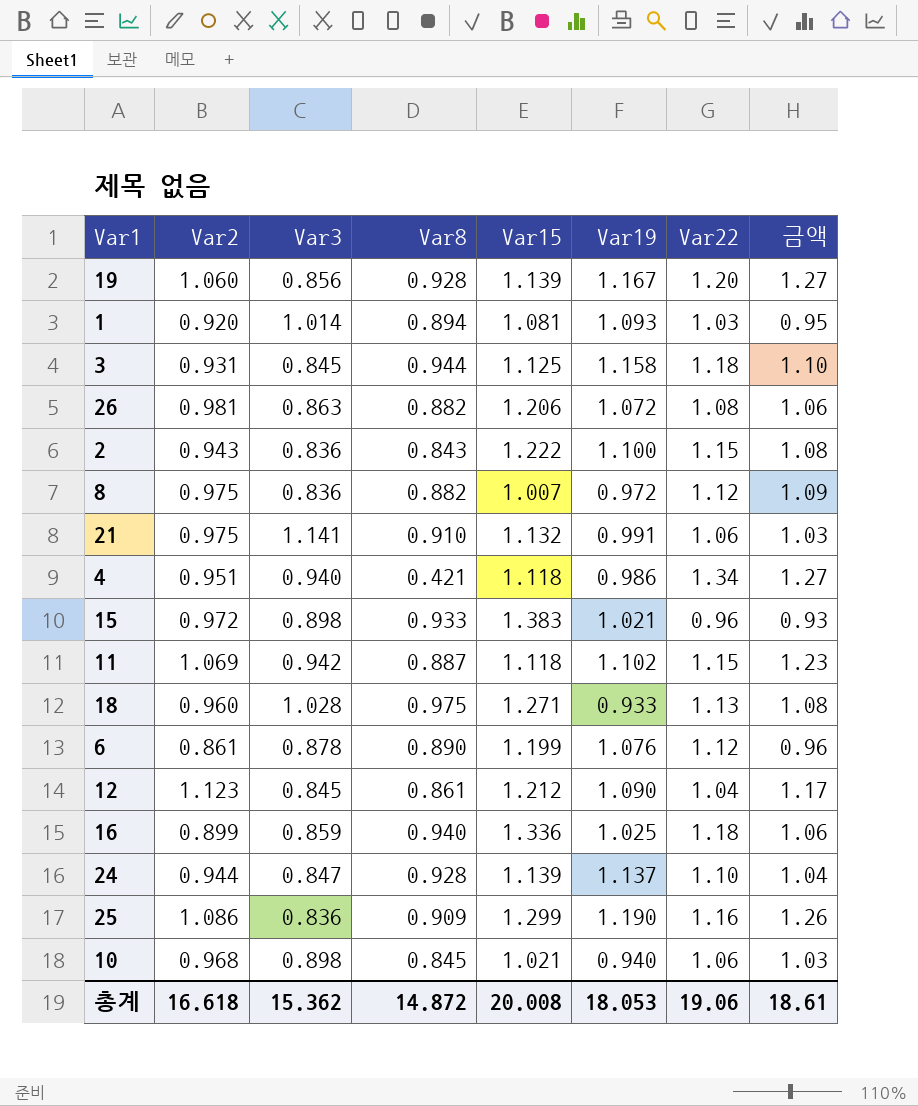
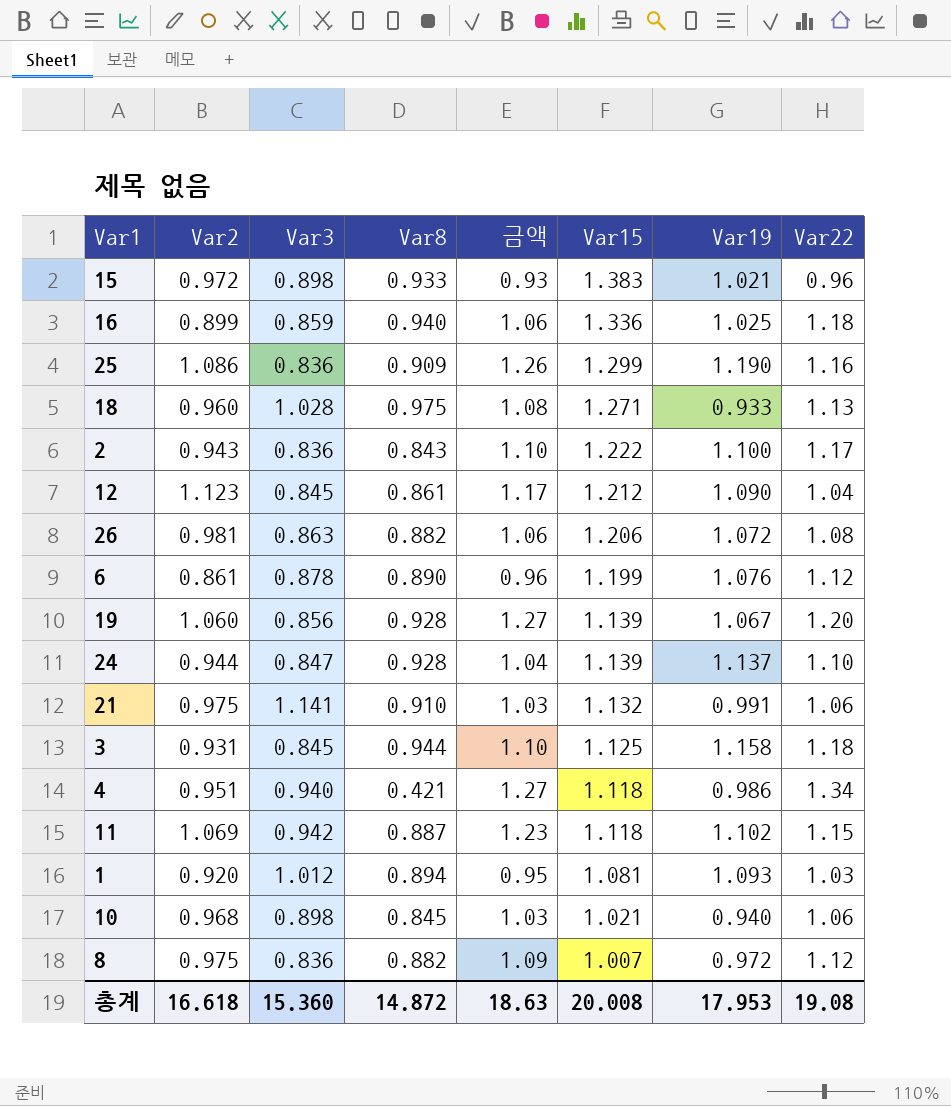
row order: none -> Var15 descending
column 금액 | position: 8 -> 5
2 | 금액: 1.08 -> 1.10
2 | Var22: 1.15 -> 1.17
19 | Var19: 1.167 -> 1.067
1 | Var3: 1.014 -> 1.012
총계 | Var3: 15.362 -> 15.360
총계 | 금액: 18.61 -> 18.63
총계 | Var19: 18.053 -> 17.953
총계 | Var22: 19.06 -> 19.08

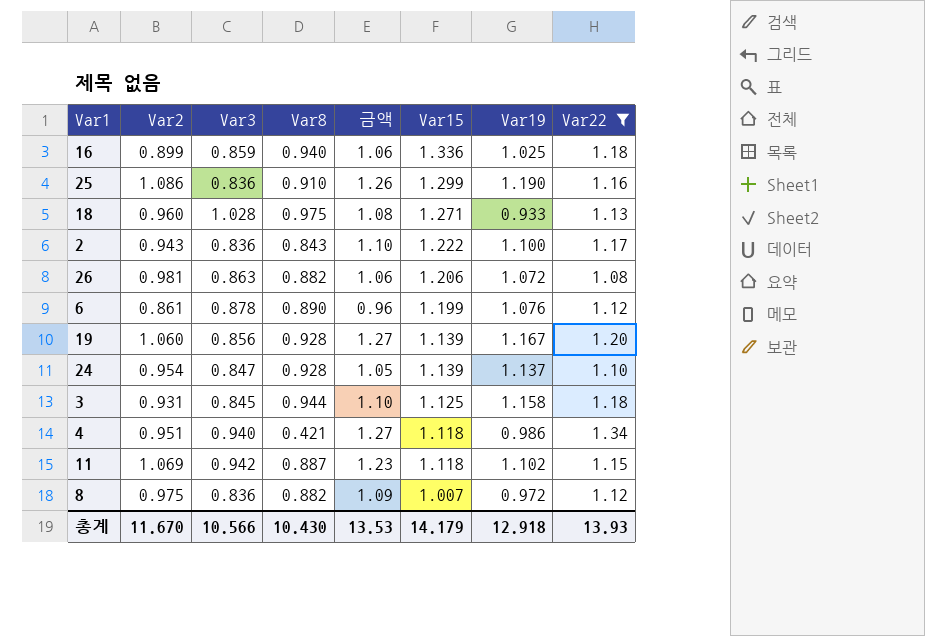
filter: none -> Var22 >= 1.08
25 | Var8: 0.909 -> 0.910
19 | Var19: 1.067 -> 1.167
24 | Var2: 0.944 -> 0.954
24 | 금액: 1.04 -> 1.05
총계 | Var2: 16.618 -> 11.670
총계 | Var3: 15.360 -> 10.566
총계 | Var8: 14.872 -> 10.430
총계 | 금액: 18.63 -> 13.53
총계 | Var15: 20.008 -> 14.179
총계 | Var19: 17.953 -> 12.918
총계 | Var22: 19.08 -> 13.93

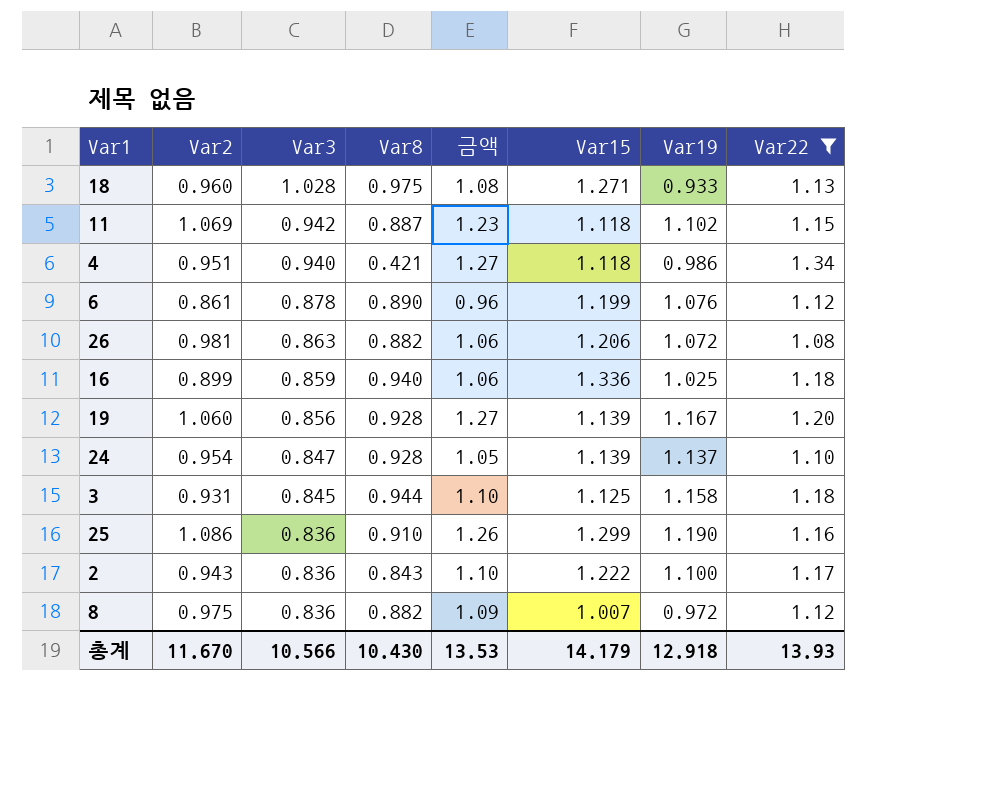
row order: Var15 descending -> Var3 descending

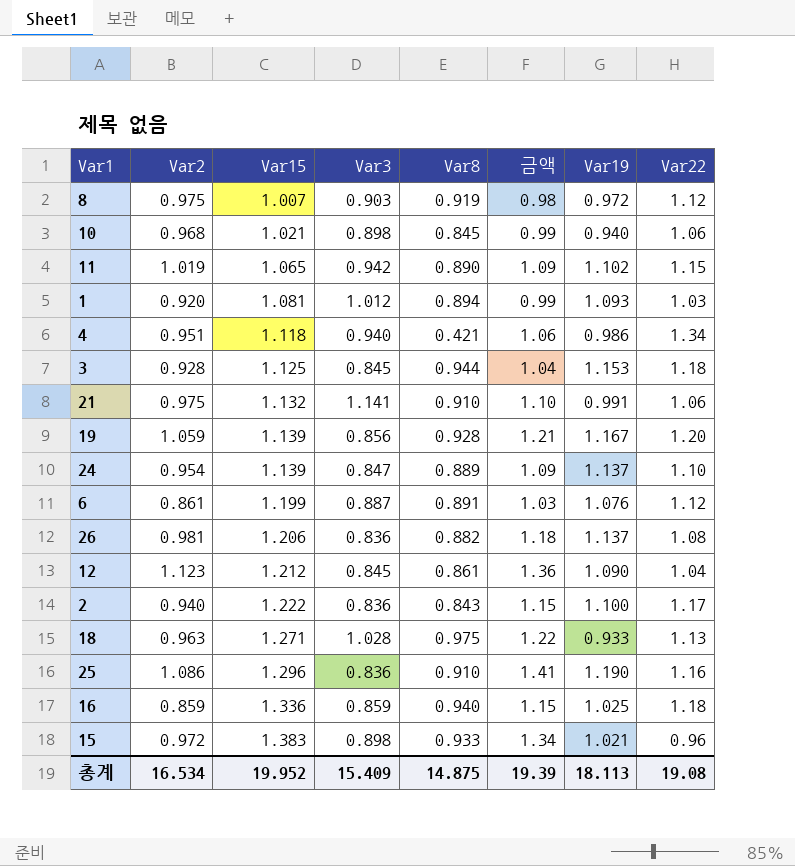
filter: Var22 >= 1.08 -> none
row order: Var3 descending -> Var15 ascending
column Var15 | position: 6 -> 3
column 금액 | formula: [Var2] * [Var22] -> [Var2] * [Var15]
8 | Var3: 0.836 -> 0.903
8 | Var8: 0.882 -> 0.919
11 | Var2: 1.069 -> 1.019
11 | Var15: 1.118 -> 1.065
11 | Var8: 0.887 -> 0.890
3 | Var2: 0.931 -> 0.928
3 | Var19: 1.158 -> 1.153
19 | Var2: 1.060 -> 1.059
24 | Var8: 0.928 -> 0.889
6 | Var3: 0.878 -> 0.887
6 | Var8: 0.890 -> 0.891
26 | Var3: 0.863 -> 0.836
26 | Var19: 1.072 -> 1.137
2 | Var2: 0.943 -> 0.940
18 | Var2: 0.960 -> 0.963
25 | Var15: 1.299 -> 1.296
16 | Var2: 0.899 -> 0.859
총계 | Var2: 11.670 -> 16.534
총계 | Var15: 14.179 -> 19.952
총계 | Var3: 10.566 -> 15.409
총계 | Var8: 10.430 -> 14.875
총계 | 금액: 13.53 -> 19.39
총계 | Var19: 12.918 -> 18.113
총계 | Var22: 13.93 -> 19.08

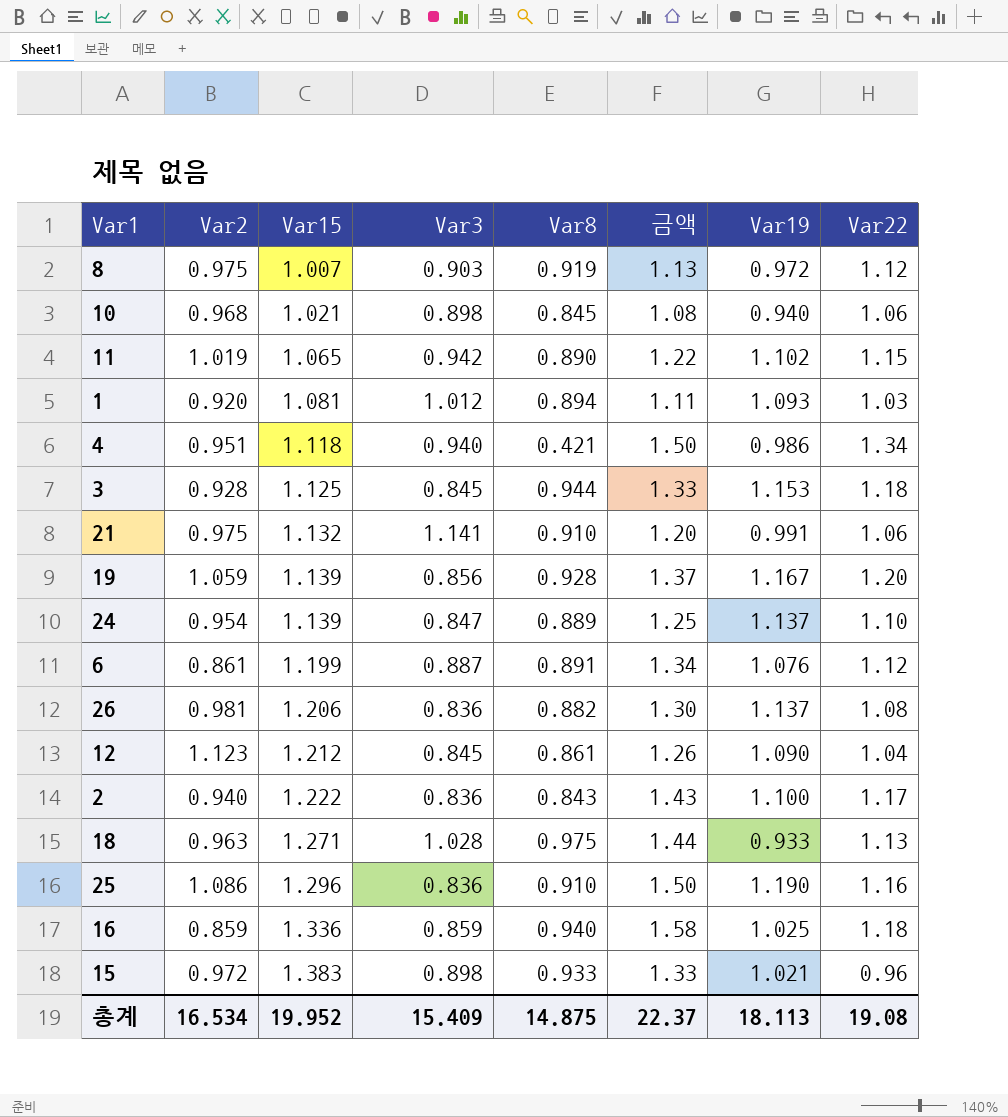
column 금액 | formula: [Var2] * [Var15] -> [Var15] * [Var22]
총계 | 금액: 19.39 -> 22.37

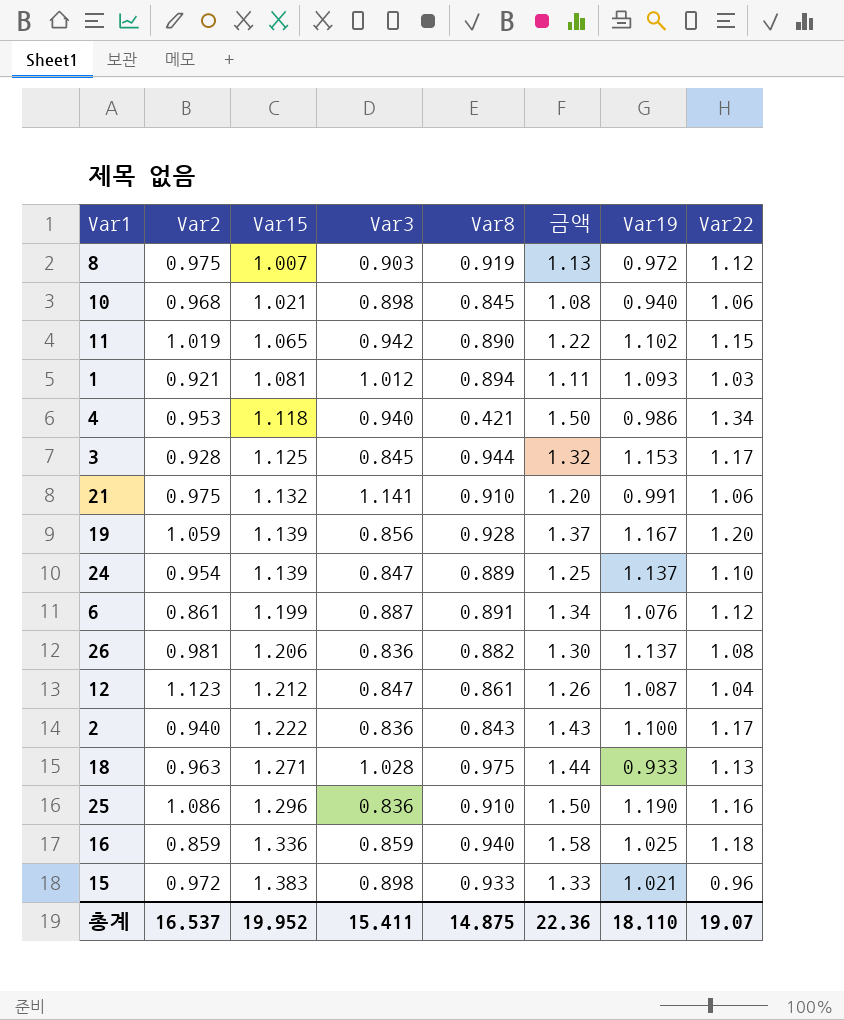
1 | Var2: 0.920 -> 0.921
4 | Var2: 0.951 -> 0.953
3 | 금액: 1.33 -> 1.32
3 | Var22: 1.18 -> 1.17
12 | Var3: 0.845 -> 0.847
12 | Var19: 1.090 -> 1.087
총계 | Var2: 16.534 -> 16.537
총계 | Var3: 15.409 -> 15.411
총계 | 금액: 22.37 -> 22.36
총계 | Var19: 18.113 -> 18.110
총계 | Var22: 19.08 -> 19.07

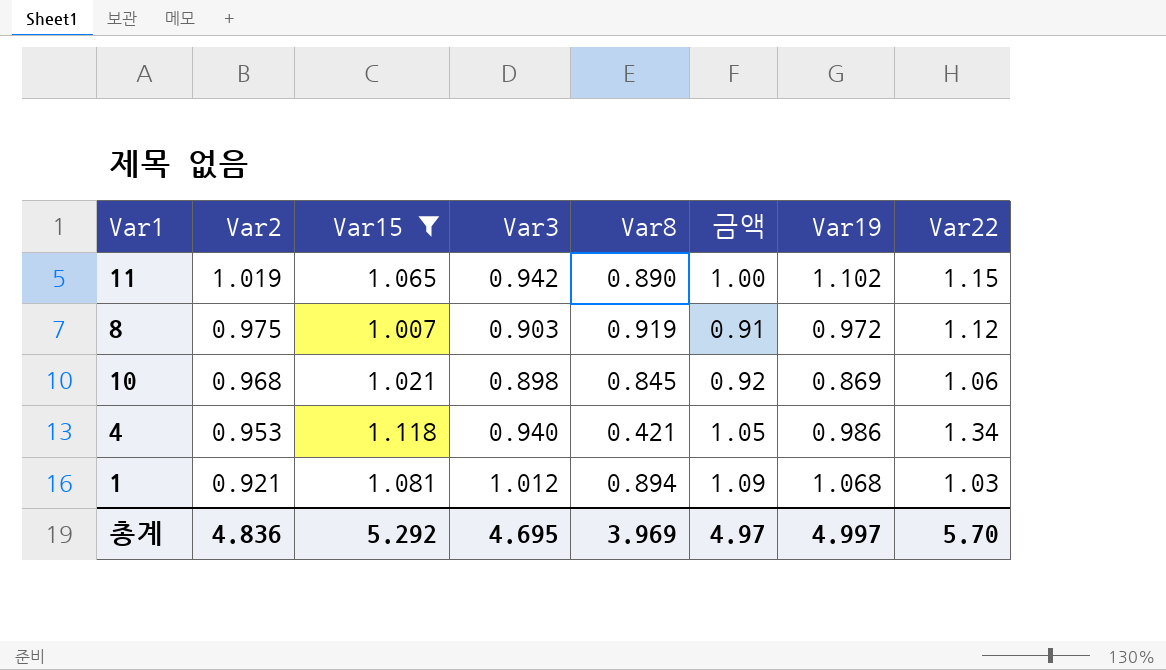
filter: none -> Var15 <= 1.118
row order: Var15 ascending -> Var2 descending
column 금액 | formula: [Var15] * [Var22] -> [Var15] * [Var3]
10 | Var19: 0.940 -> 0.869
1 | Var19: 1.093 -> 1.068
총계 | Var2: 16.537 -> 4.836
총계 | Var15: 19.952 -> 5.292
총계 | Var3: 15.411 -> 4.695
총계 | Var8: 14.875 -> 3.969
총계 | 금액: 22.36 -> 4.97
총계 | Var19: 18.110 -> 4.997
총계 | Var22: 19.07 -> 5.70

